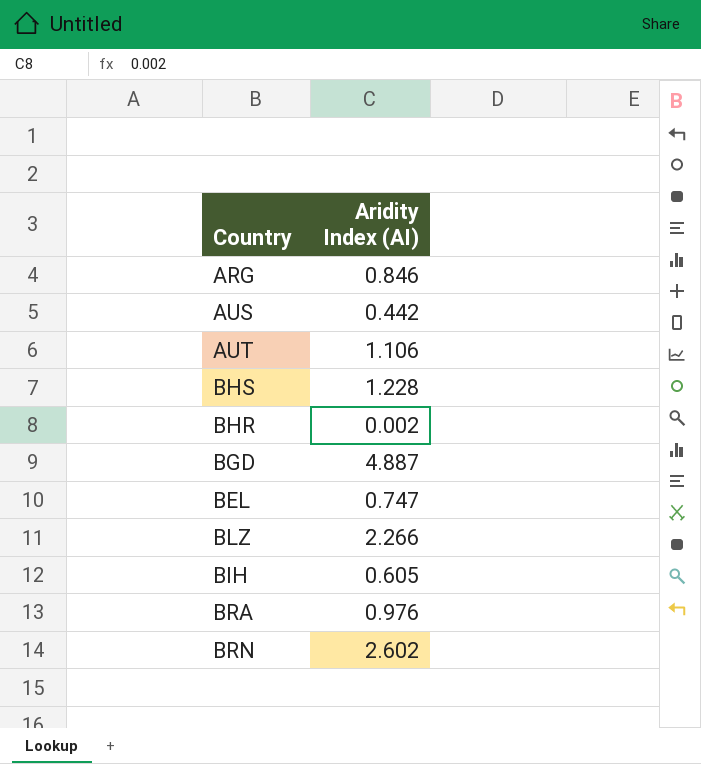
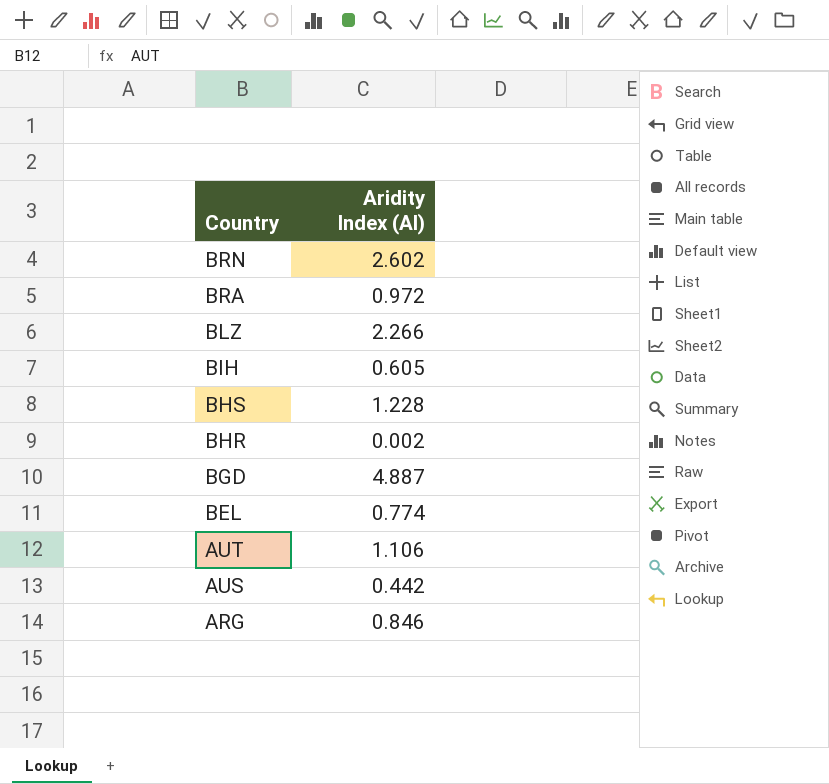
row order: none -> Country descending
BRA | Aridity Index (AI): 0.976 -> 0.972
BEL | Aridity Index (AI): 0.747 -> 0.774

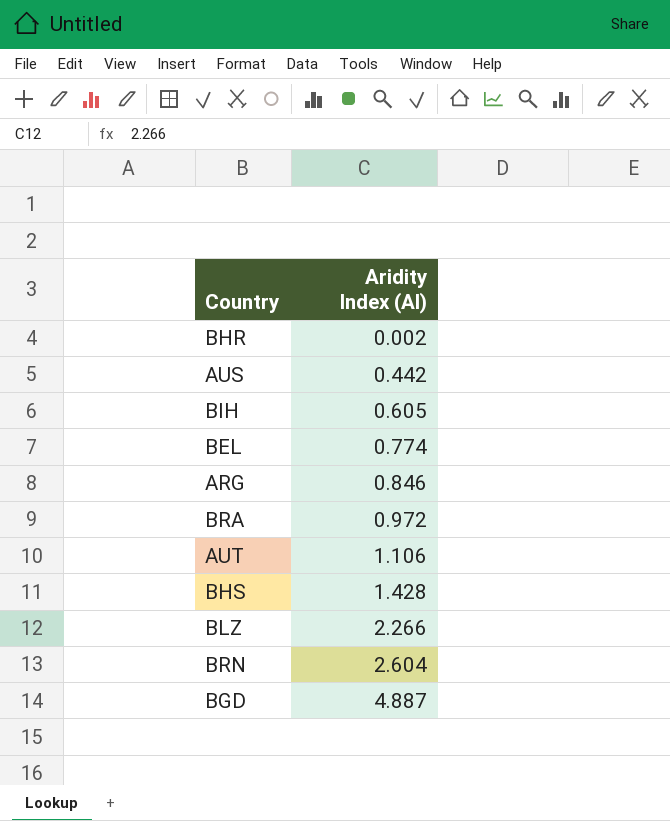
row order: Country descending -> Aridity Index (AI) ascending
BHS | Aridity Index (AI): 1.228 -> 1.428
BRN | Aridity Index (AI): 2.602 -> 2.604

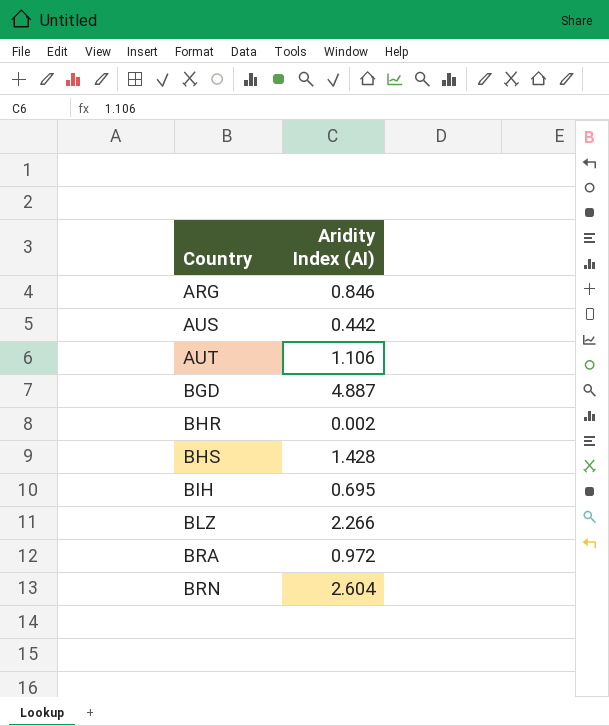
row order: Aridity Index (AI) ascending -> Country ascending
row BEL: 0.774 -> none
BIH | Aridity Index (AI): 0.605 -> 0.695

